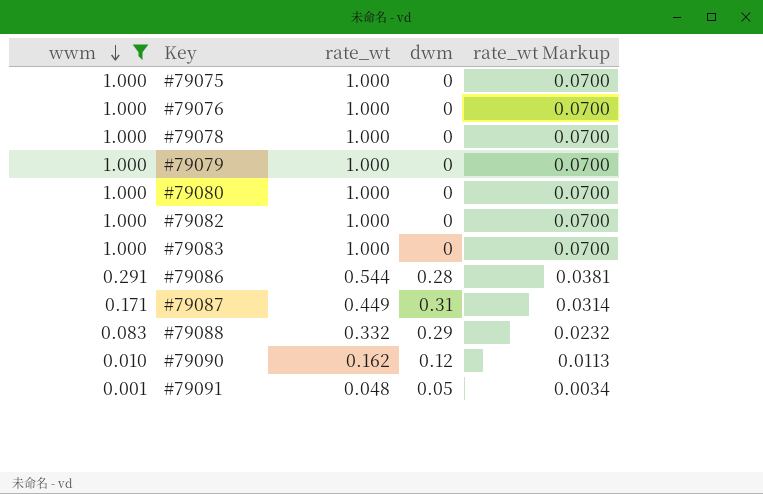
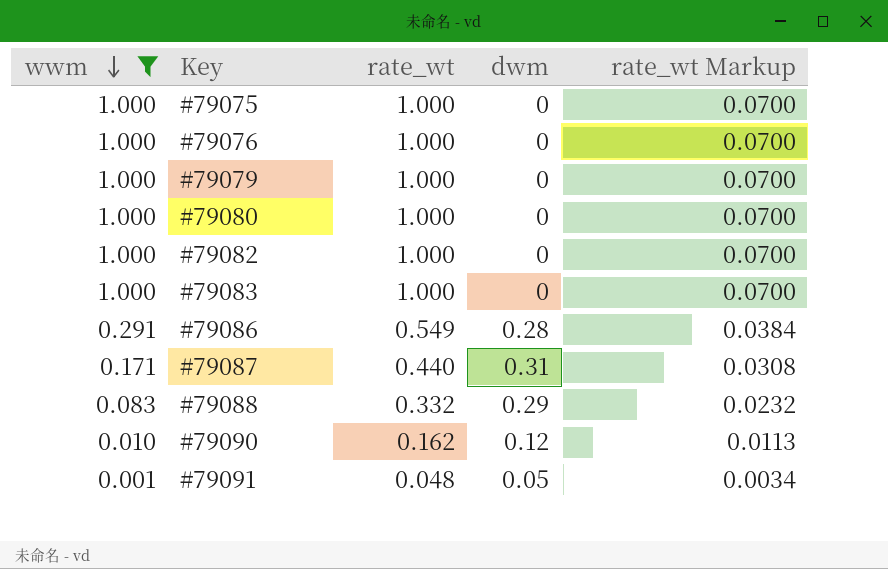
row #79078: 1.000 | 1.000 | 0 | 0.0700 -> none
#79086 | rate_wt: 0.544 -> 0.549
#79086 | rate_wt Markup: 0.0381 -> 0.0384
#79087 | rate_wt: 0.449 -> 0.440
#79087 | rate_wt Markup: 0.0314 -> 0.0308

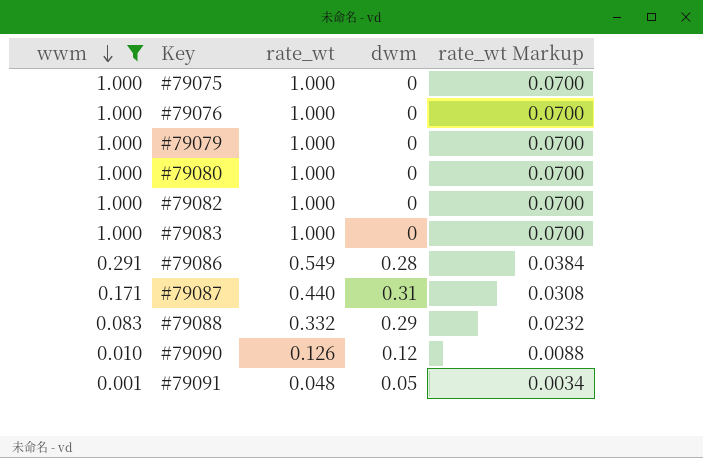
#79090 | rate_wt: 0.162 -> 0.126
#79090 | rate_wt Markup: 0.0113 -> 0.0088

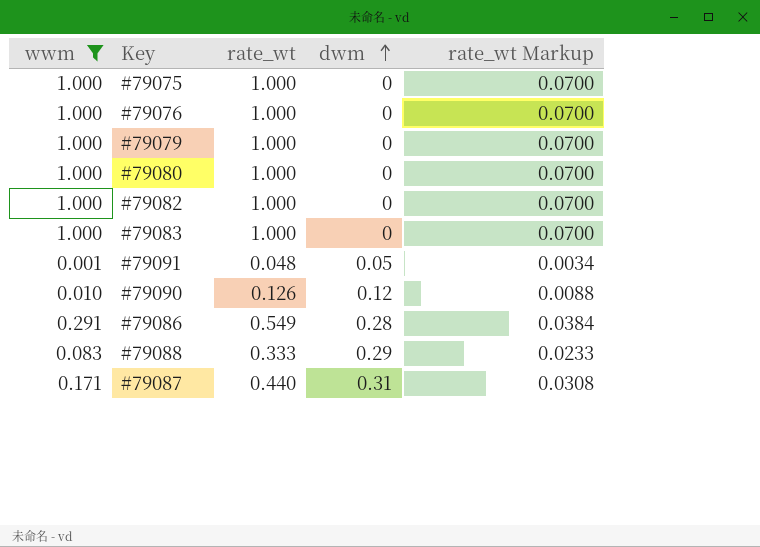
row order: wwm descending -> dwm ascending
#79088 | rate_wt: 0.332 -> 0.333
#79088 | rate_wt Markup: 0.0232 -> 0.0233

